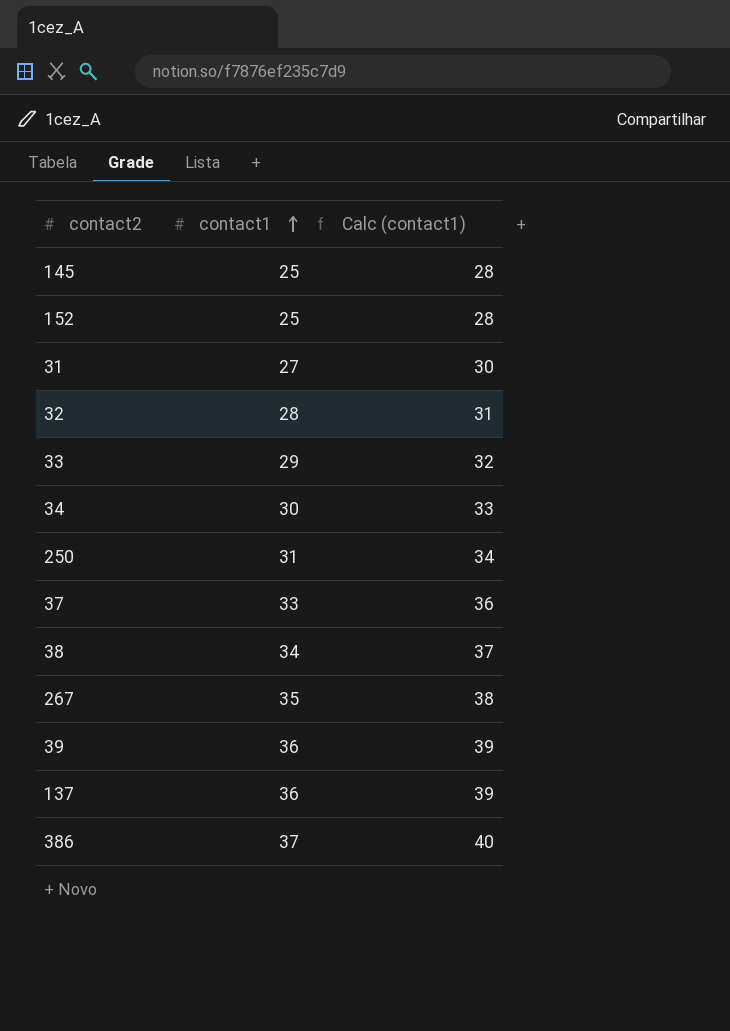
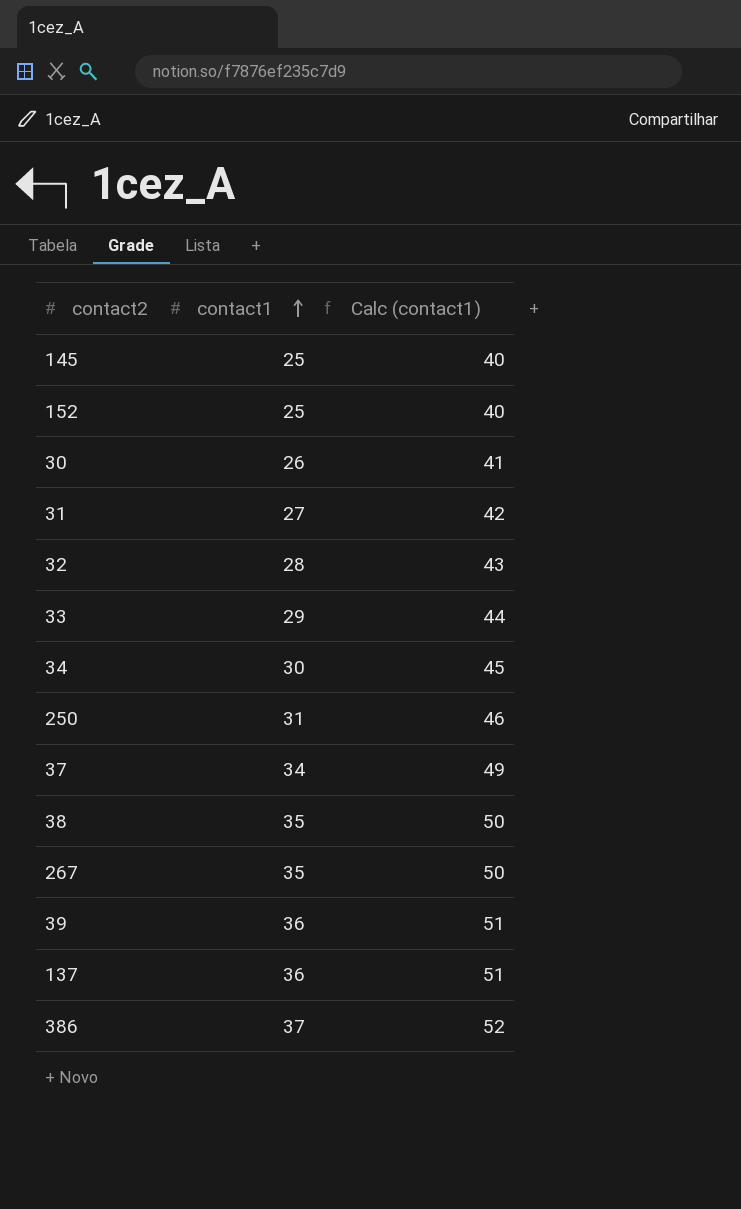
column Calc (contact1) | formula: [contact1] + 3 -> [contact1] + 15
row 30: none -> 26 | 41
37 | contact1: 33 -> 34
38 | contact1: 34 -> 35

